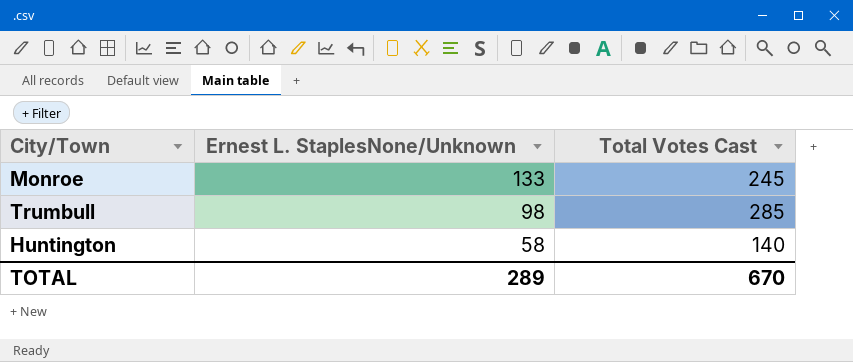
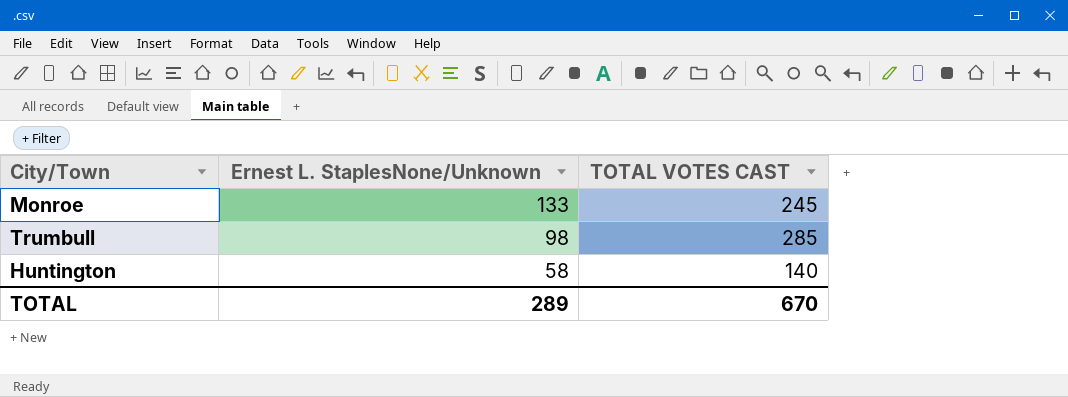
column name: Total Votes Cast -> TOTAL VOTES CAST

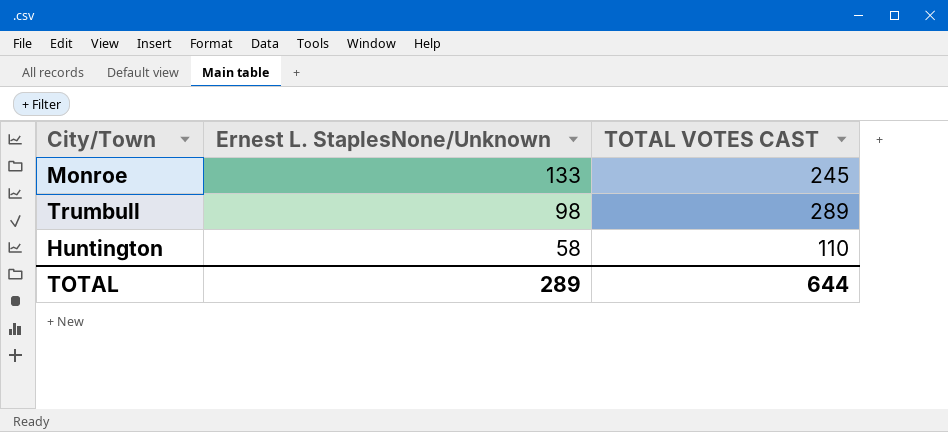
Trumbull | TOTAL VOTES CAST: 285 -> 289
Huntington | TOTAL VOTES CAST: 140 -> 110
TOTAL | TOTAL VOTES CAST: 670 -> 644

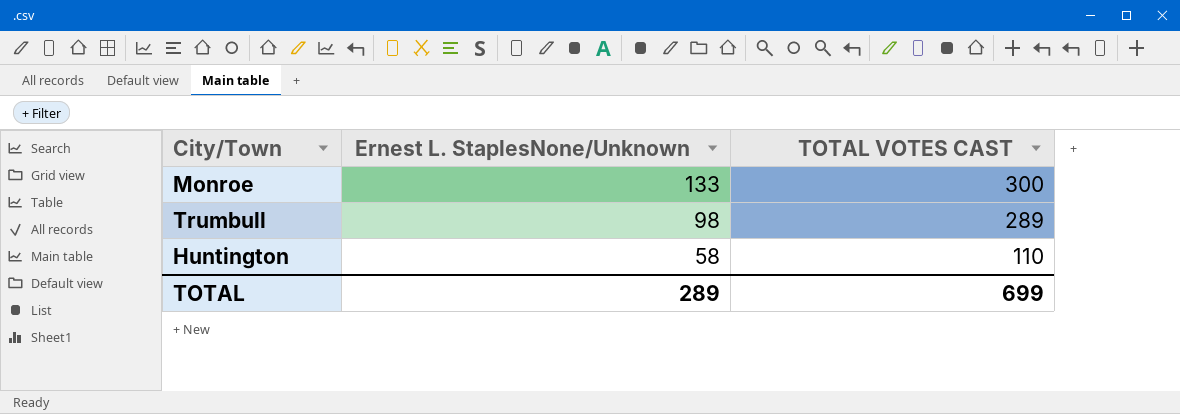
Monroe | TOTAL VOTES CAST: 245 -> 300
TOTAL | TOTAL VOTES CAST: 644 -> 699

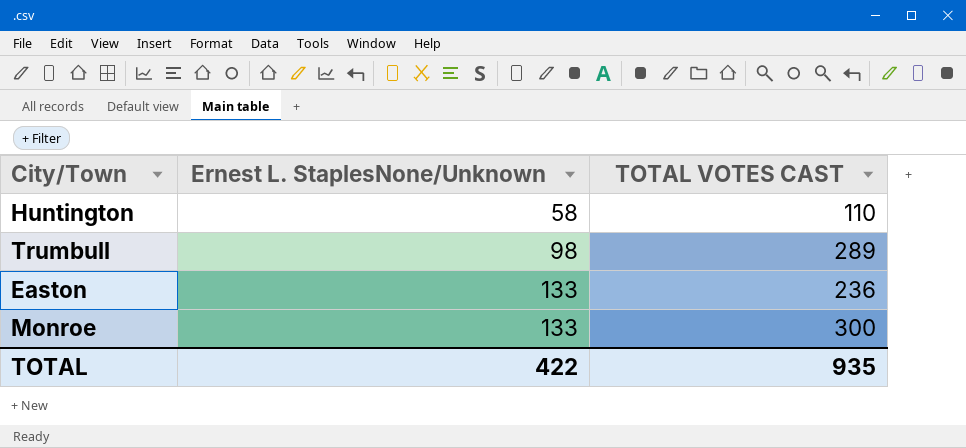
row order: Ernest L. StaplesNone/Unknown descending -> Ernest L. StaplesNone/Unknown ascending
row Easton: none -> 133 | 236
TOTAL | Ernest L. StaplesNone/Unknown: 289 -> 422
TOTAL | TOTAL VOTES CAST: 699 -> 935

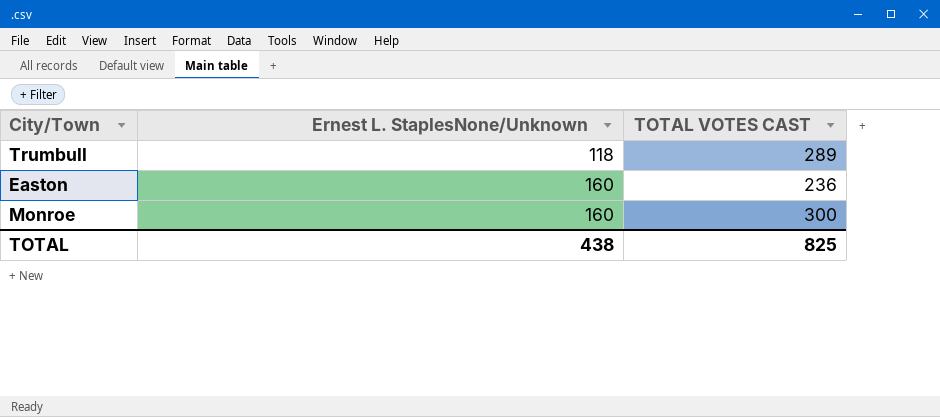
row Huntington: 58 | 110 -> none
Trumbull | Ernest L. StaplesNone/Unknown: 98 -> 118
Easton | Ernest L. StaplesNone/Unknown: 133 -> 160
Monroe | Ernest L. StaplesNone/Unknown: 133 -> 160
TOTAL | Ernest L. StaplesNone/Unknown: 422 -> 438
TOTAL | TOTAL VOTES CAST: 935 -> 825

